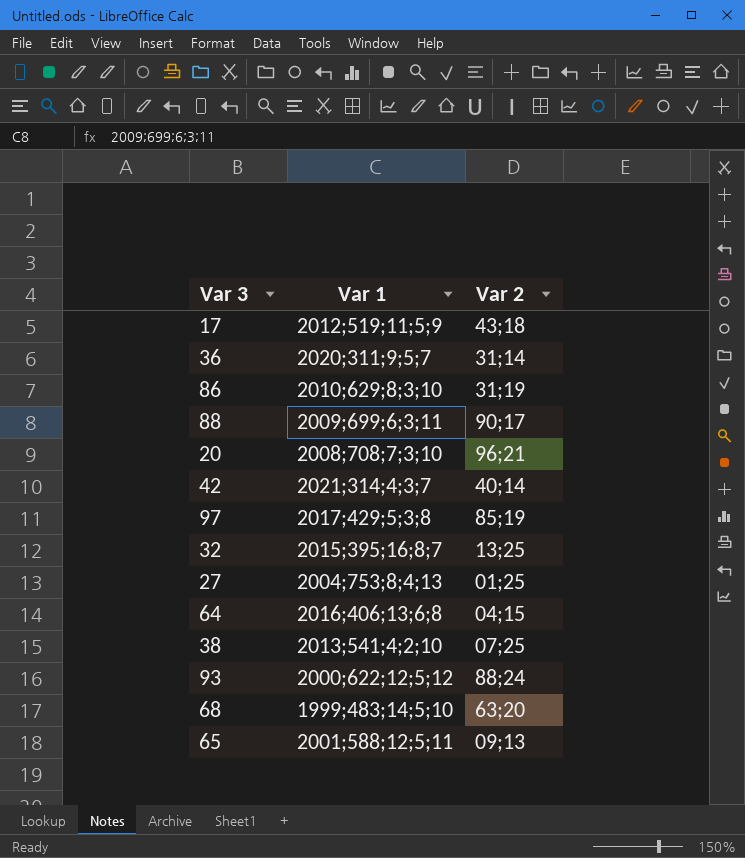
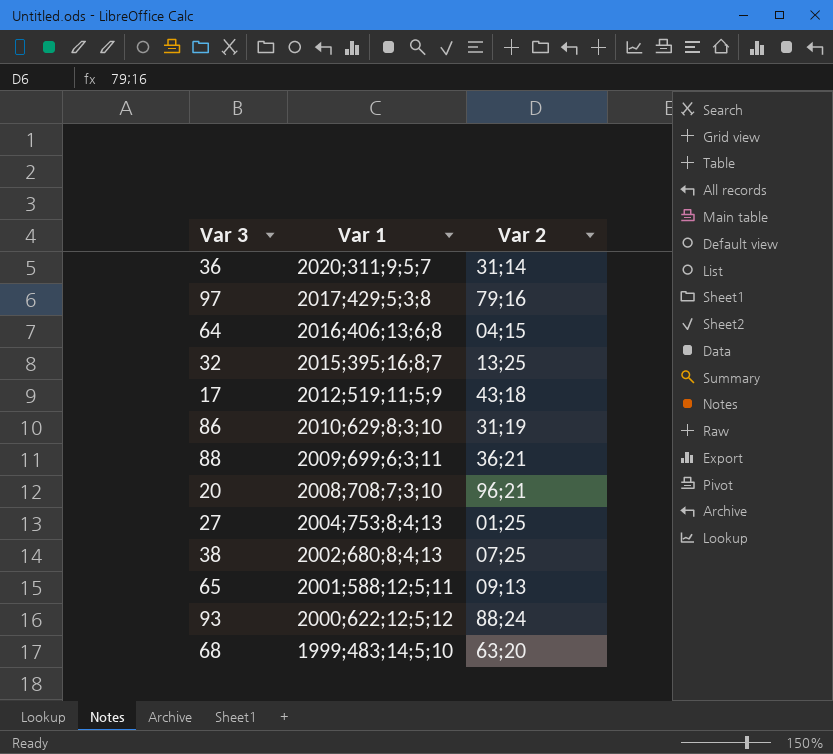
row order: none -> Var 1 descending
row 42: 2021;314;4;3;7 | 40;14 -> none
97 | Var 2: 85;19 -> 79;16
88 | Var 2: 90;17 -> 36;21
38 | Var 1: 2013;541;4;2;10 -> 2002;680;8;4;13

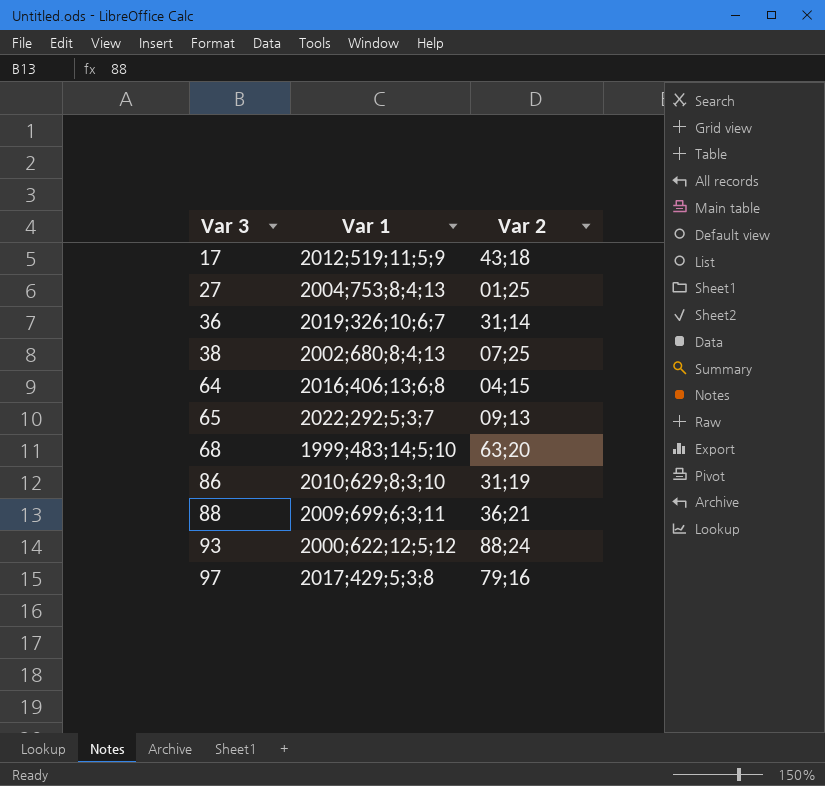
row order: Var 1 descending -> Var 3 ascending
row 32: 2015;395;16;8;7 | 13;25 -> none
row 20: 2008;708;7;3;10 | 96;21 -> none
36 | Var 1: 2020;311;9;5;7 -> 2019;326;10;6;7
65 | Var 1: 2001;588;12;5;11 -> 2022;292;5;3;7

